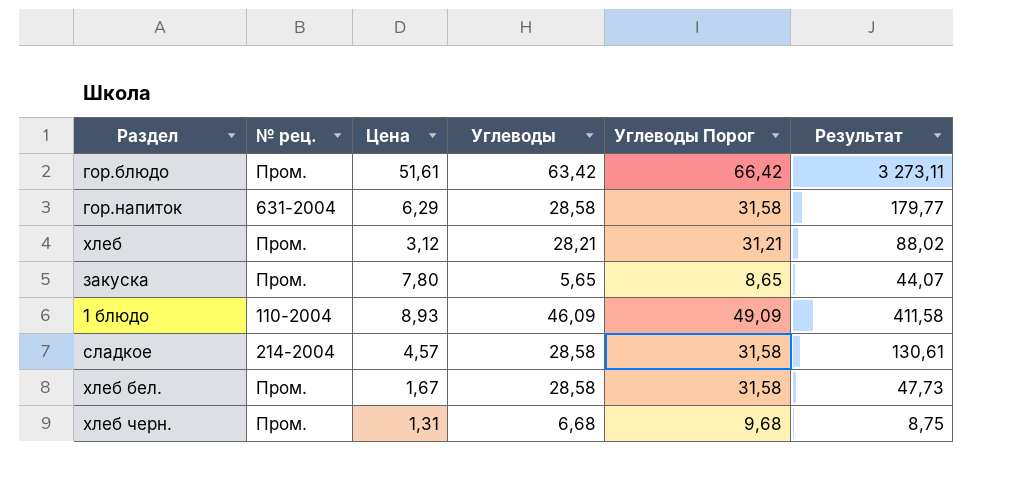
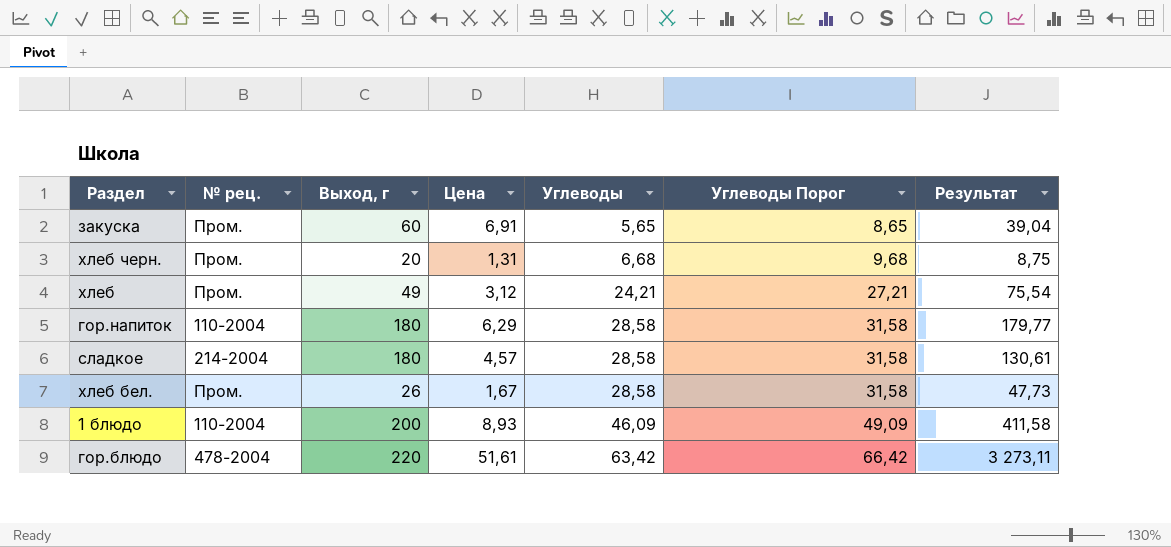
row order: none -> Углеводы ascending
column Выход, г | position: none -> 3
закуска | Цена: 7,80 -> 6,91
закуска | Результат: 44,07 -> 39,04
хлеб | Углеводы: 28,21 -> 24,21
хлеб | Углеводы Порог: 31,21 -> 27,21
хлеб | Результат: 88,02 -> 75,54
гор.напиток | № рец.: 631-2004 -> 110-2004
гор.блюдо | № рец.: Пром. -> 478-2004

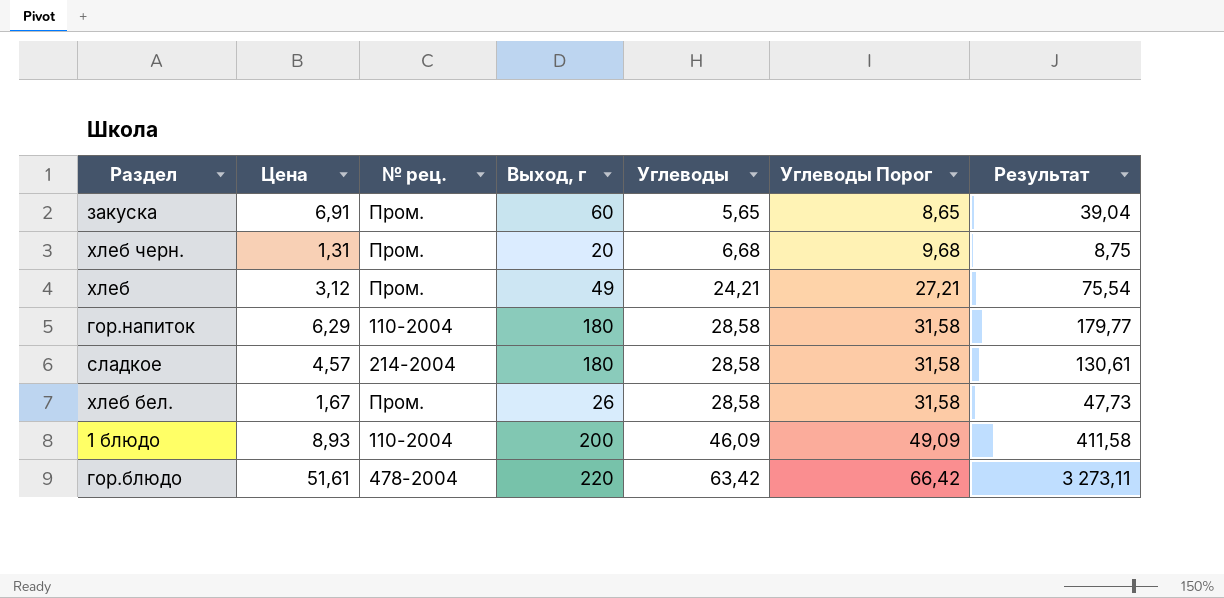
column Цена | position: 4 -> 2

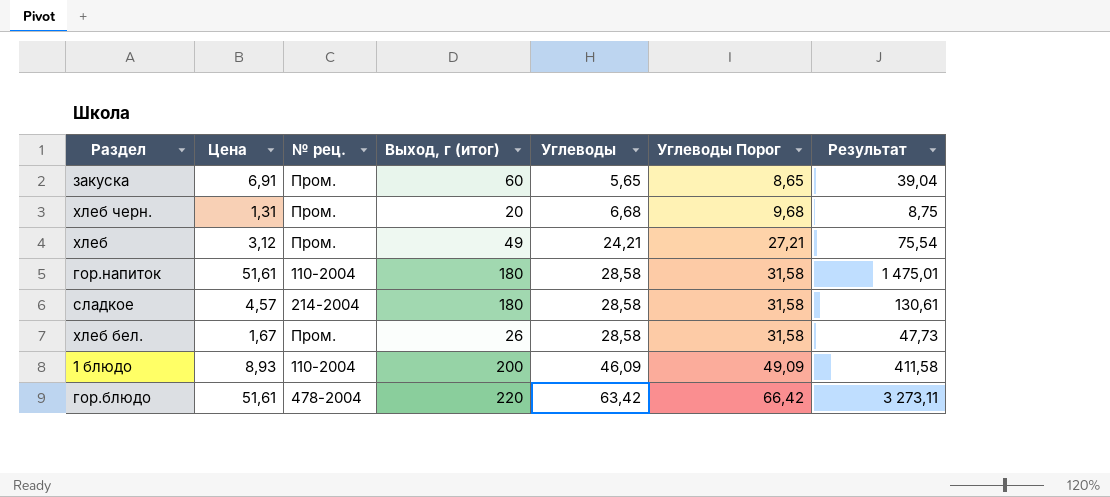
column name: Выход, г -> Выход, г (итог)
гор.напиток | Цена: 6,29 -> 51,61
гор.напиток | Результат: 179,77 -> 1 475,01

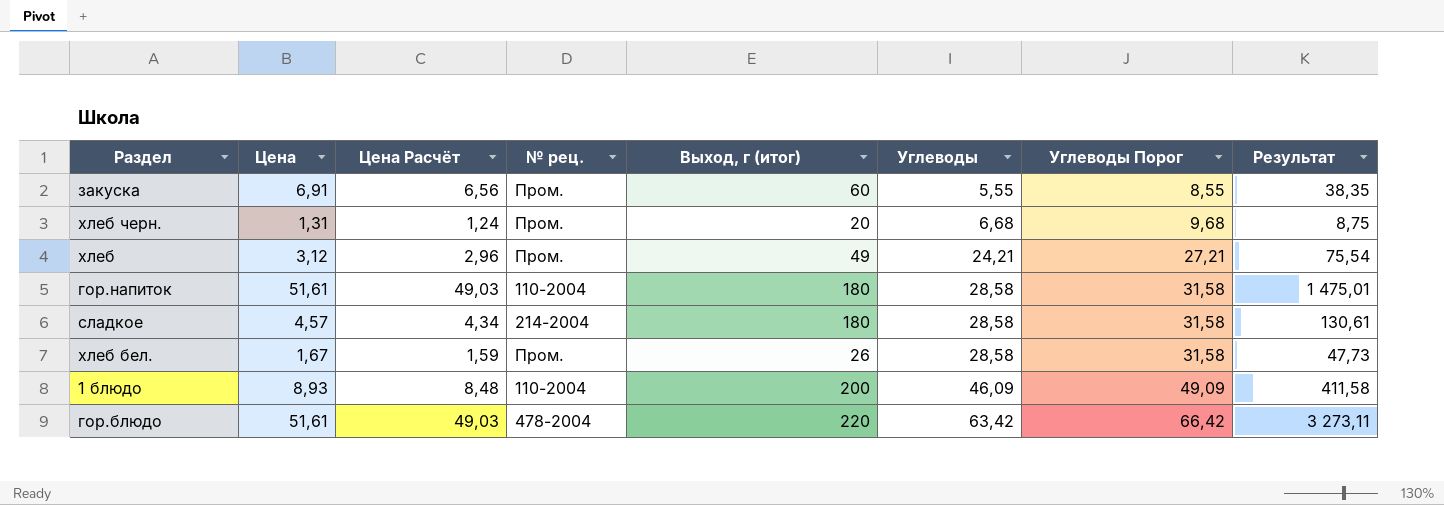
column Цена Расчёт | formula: none -> [Цена] * 0,95
закуска | Углеводы: 5,65 -> 5,55
закуска | Углеводы Порог: 8,65 -> 8,55
закуска | Результат: 39,04 -> 38,35

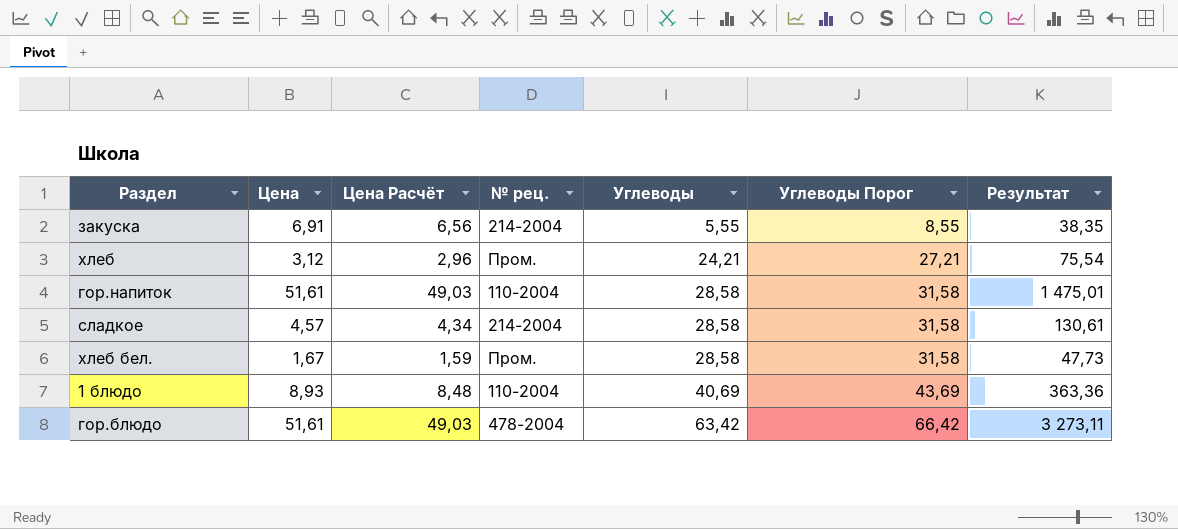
column Выход, г (итог) | position: 5 -> none
row хлеб черн.: 1,31 | 1,24 | Пром. | 20 | 6,68 | 9,68 | 8,75 -> none
закуска | № рец.: Пром. -> 214-2004
1 блюдо | Углеводы: 46,09 -> 40,69
1 блюдо | Углеводы Порог: 49,09 -> 43,69
1 блюдо | Результат: 411,58 -> 363,36

